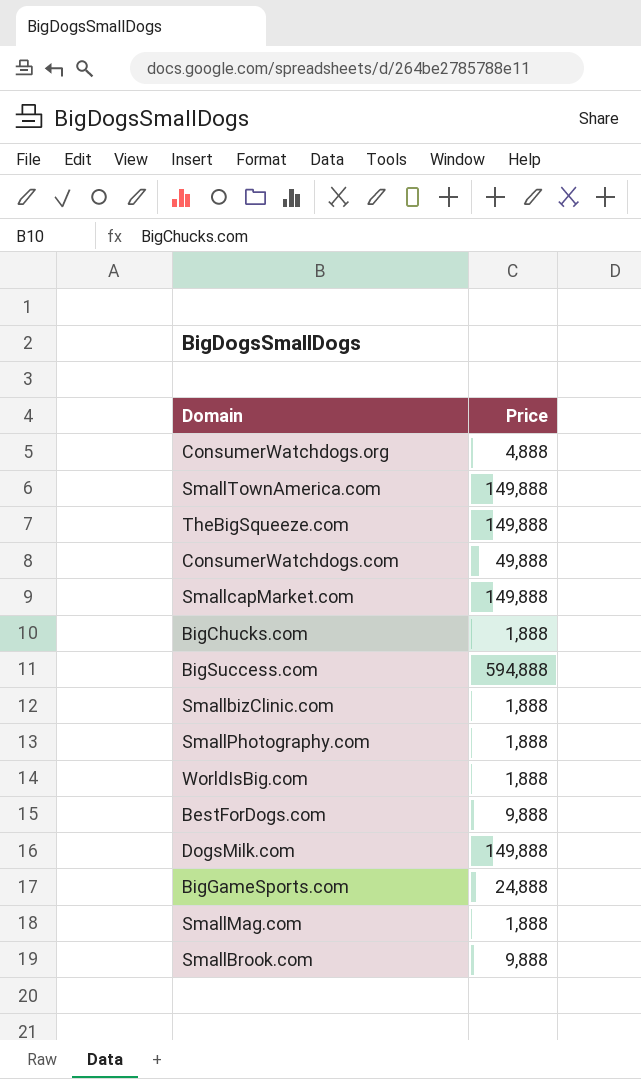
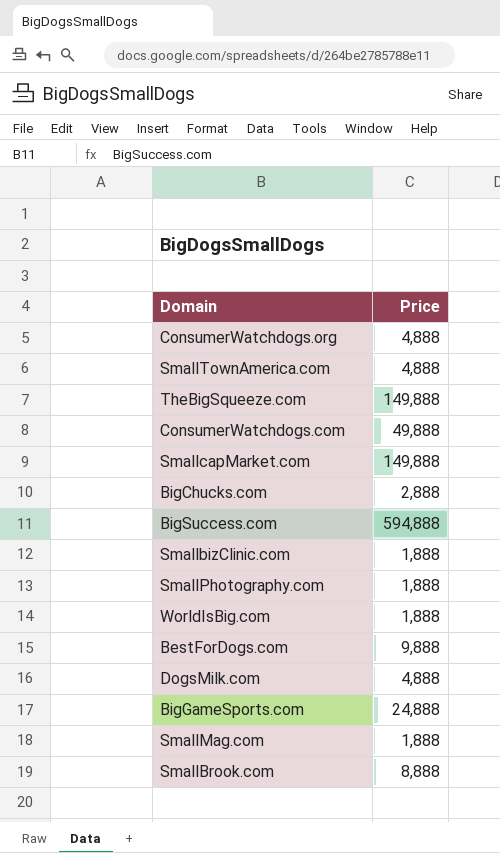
SmallTownAmerica.com | Price: 149,888 -> 4,888
BigChucks.com | Price: 1,888 -> 2,888
DogsMilk.com | Price: 149,888 -> 4,888
SmallBrook.com | Price: 9,888 -> 8,888

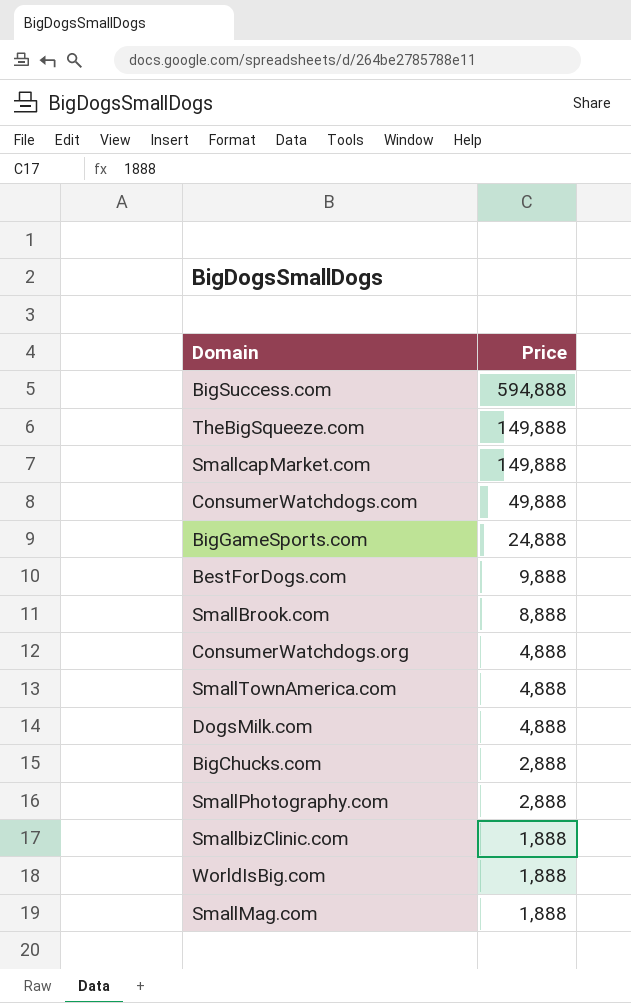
row order: none -> Price descending
SmallPhotography.com | Price: 1,888 -> 2,888

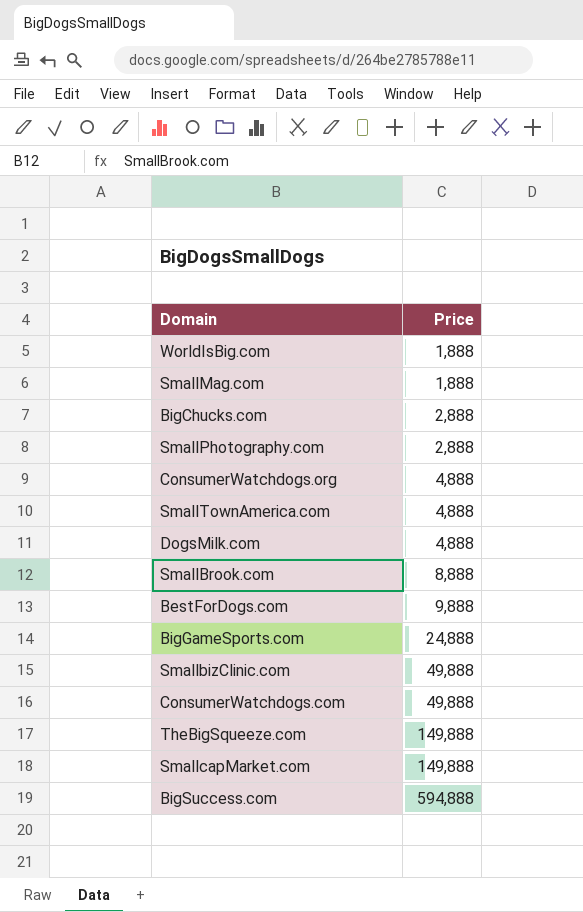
row order: Price descending -> Price ascending
SmallbizClinic.com | Price: 1,888 -> 49,888

